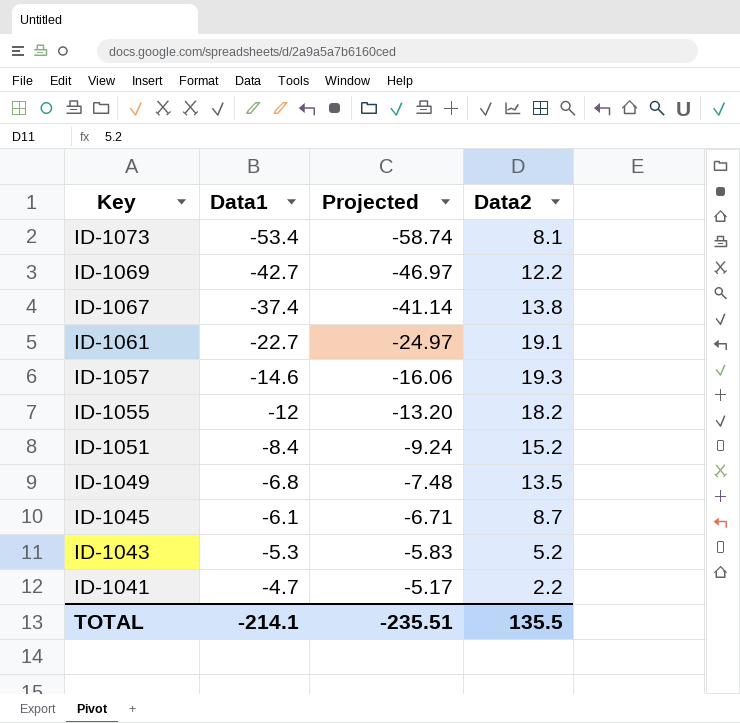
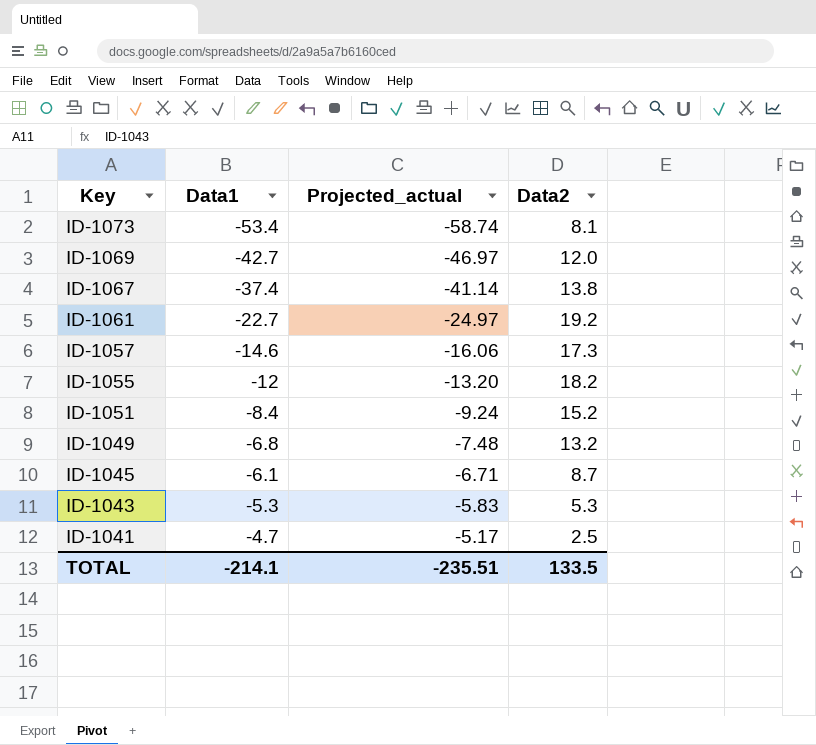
column name: Projected -> Projected_actual
ID-1069 | Data2: 12.2 -> 12.0
ID-1061 | Data2: 19.1 -> 19.2
ID-1057 | Data2: 19.3 -> 17.3
ID-1049 | Data2: 13.5 -> 13.2
ID-1043 | Data2: 5.2 -> 5.3
ID-1041 | Data2: 2.2 -> 2.5
TOTAL | Data2: 135.5 -> 133.5

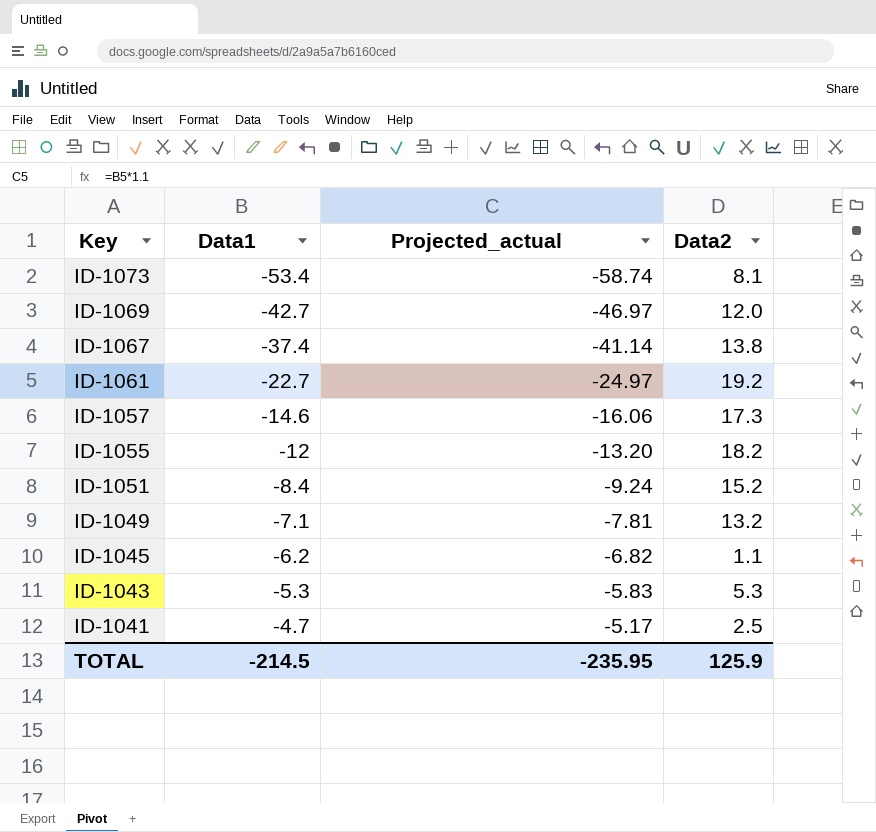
ID-1049 | Data1: -6.8 -> -7.1
ID-1049 | Projected_actual: -7.48 -> -7.81
ID-1045 | Data1: -6.1 -> -6.2
ID-1045 | Projected_actual: -6.71 -> -6.82
ID-1045 | Data2: 8.7 -> 1.1
TOTAL | Data1: -214.1 -> -214.5
TOTAL | Projected_actual: -235.51 -> -235.95
TOTAL | Data2: 133.5 -> 125.9

